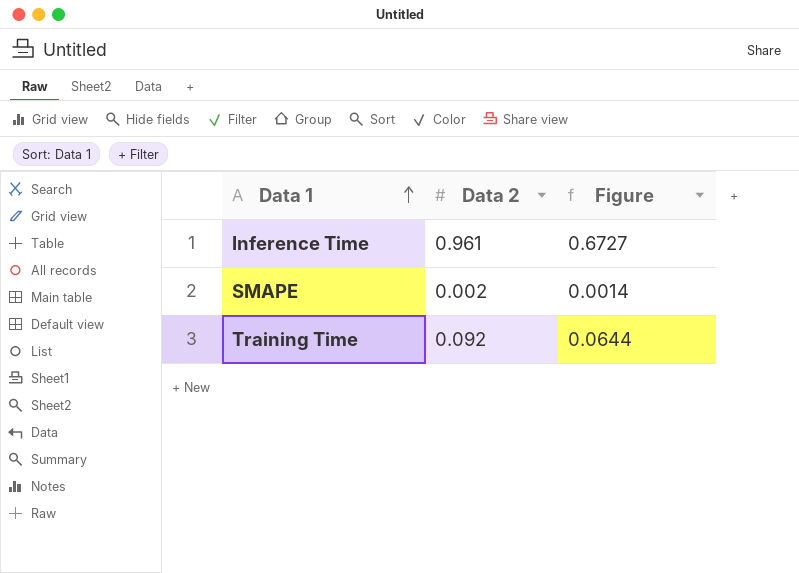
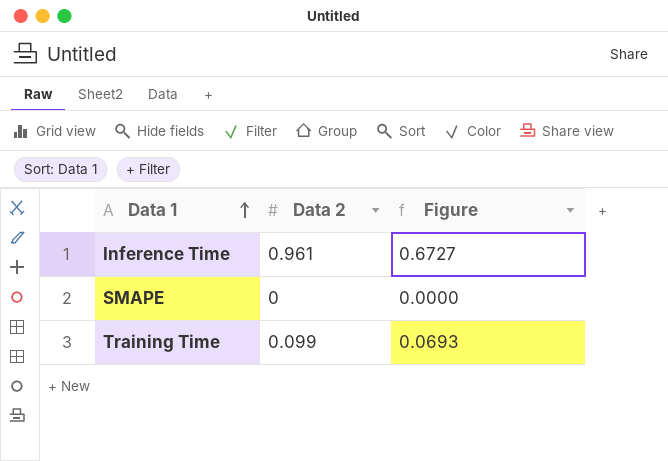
SMAPE | Data 2: 0.002 -> 0
SMAPE | Figure: 0.0014 -> 0.0000
Training Time | Data 2: 0.092 -> 0.099
Training Time | Figure: 0.0644 -> 0.0693

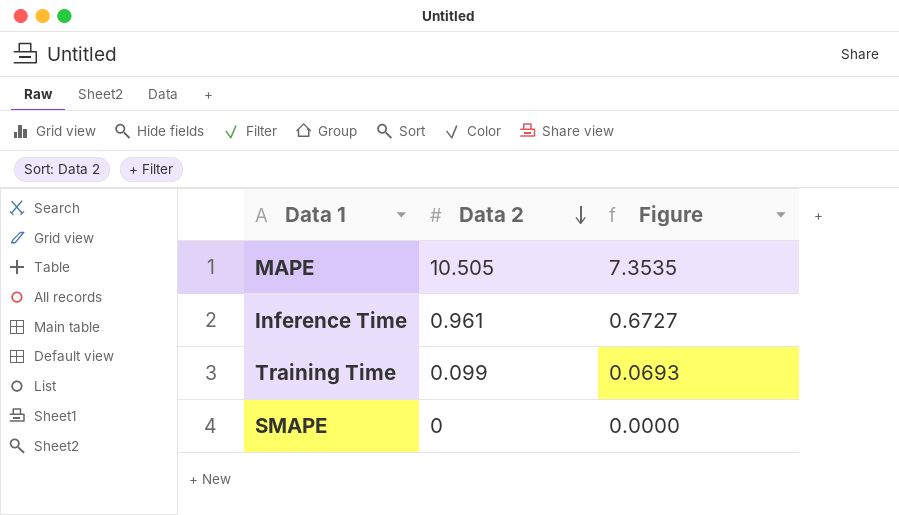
row order: Data 1 ascending -> Data 2 descending
row MAPE: none -> 10.505 | 7.3535

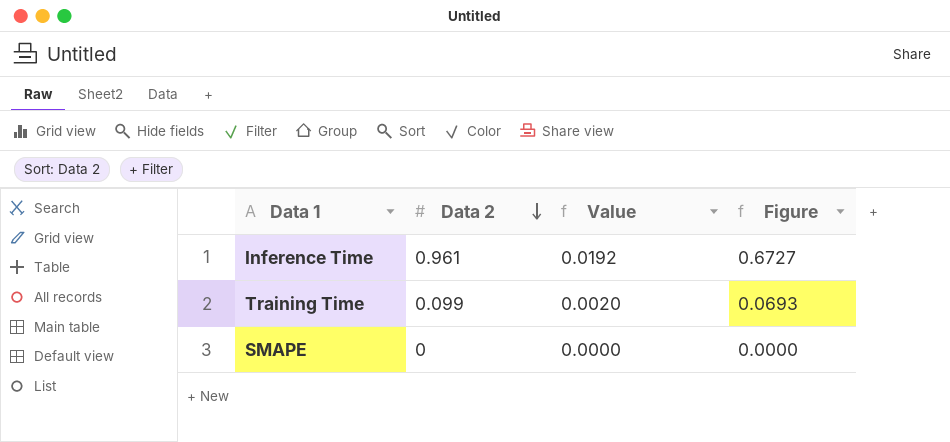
column Value | formula: none -> [Data 2] * 0.02
row MAPE: 10.505 | 7.3535 -> none

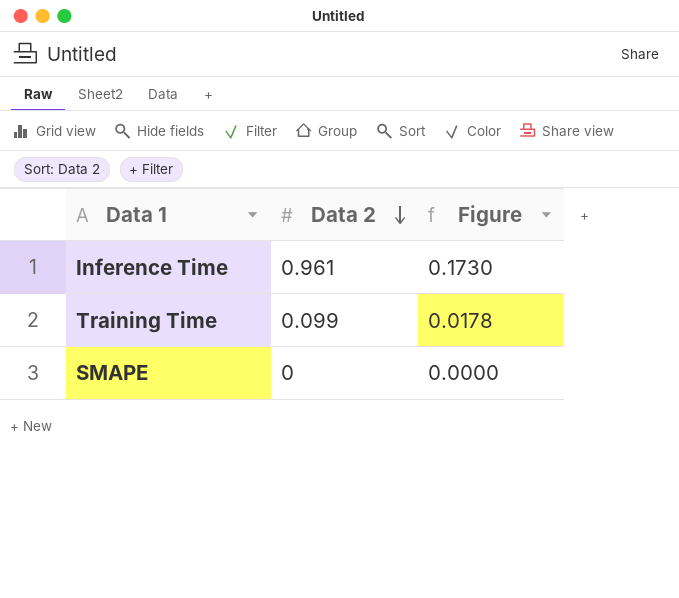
column Value | formula: [Data 2] * 0.02 -> none
column Figure | formula: [Data 2] * 0.7 -> [Data 2] * 0.18

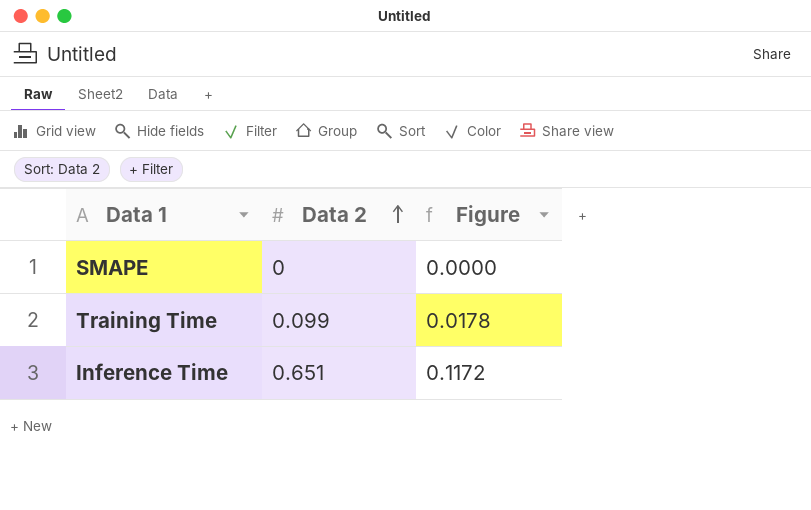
row order: Data 2 descending -> Data 2 ascending
Inference Time | Data 2: 0.961 -> 0.651
Inference Time | Figure: 0.1730 -> 0.1172

